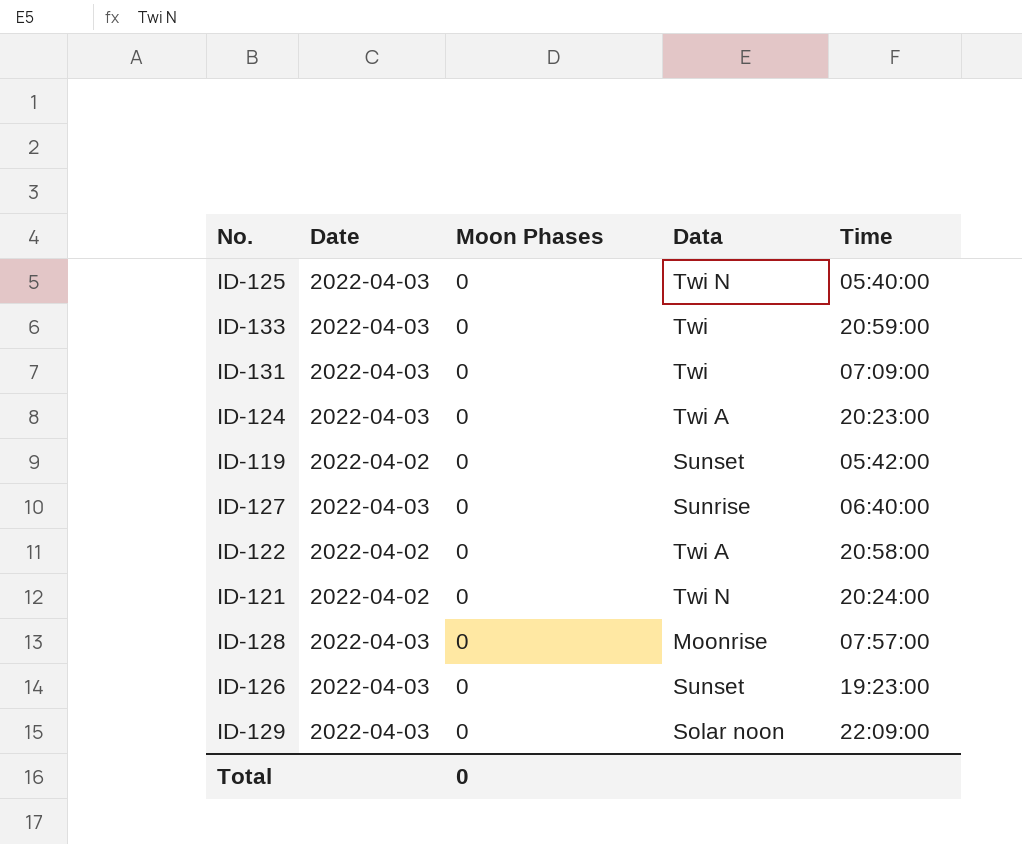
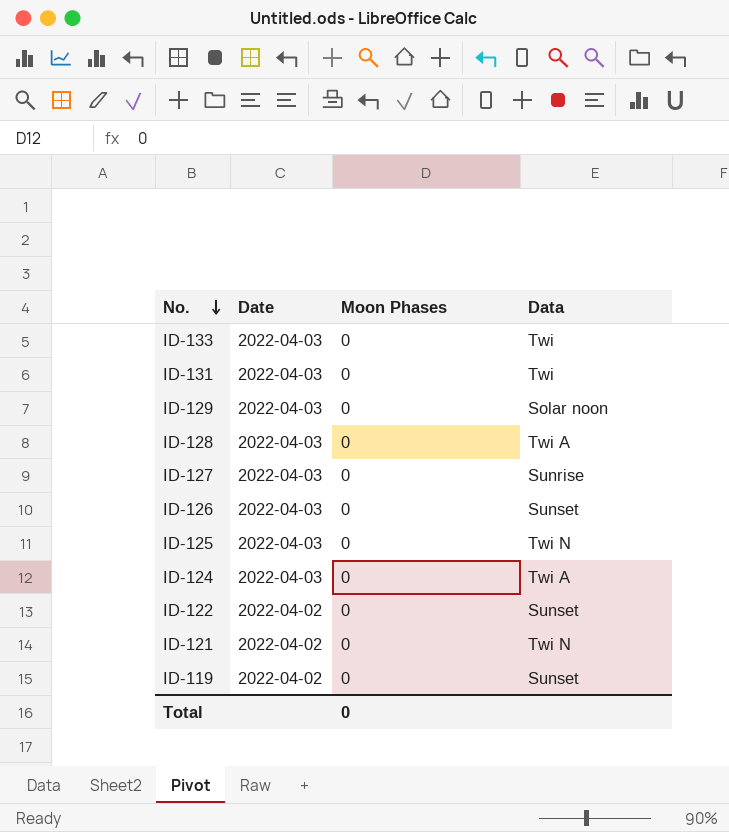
row order: none -> No. descending
column Time | position: 5 -> none
ID-128 | Data: Moonrise -> Twi A
ID-122 | Data: Twi A -> Sunset

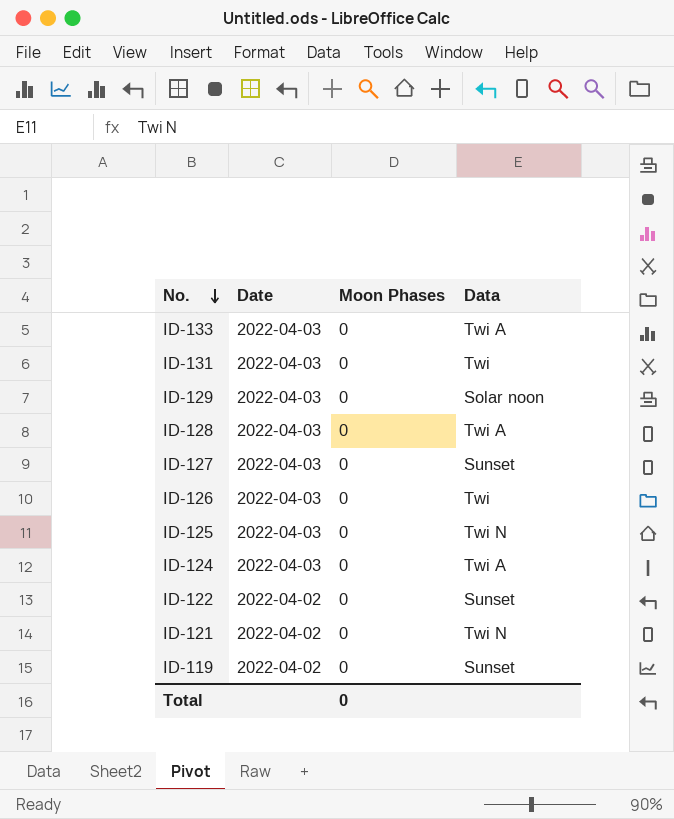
ID-133 | Data: Twi -> Twi A
ID-127 | Data: Sunrise -> Sunset
ID-126 | Data: Sunset -> Twi

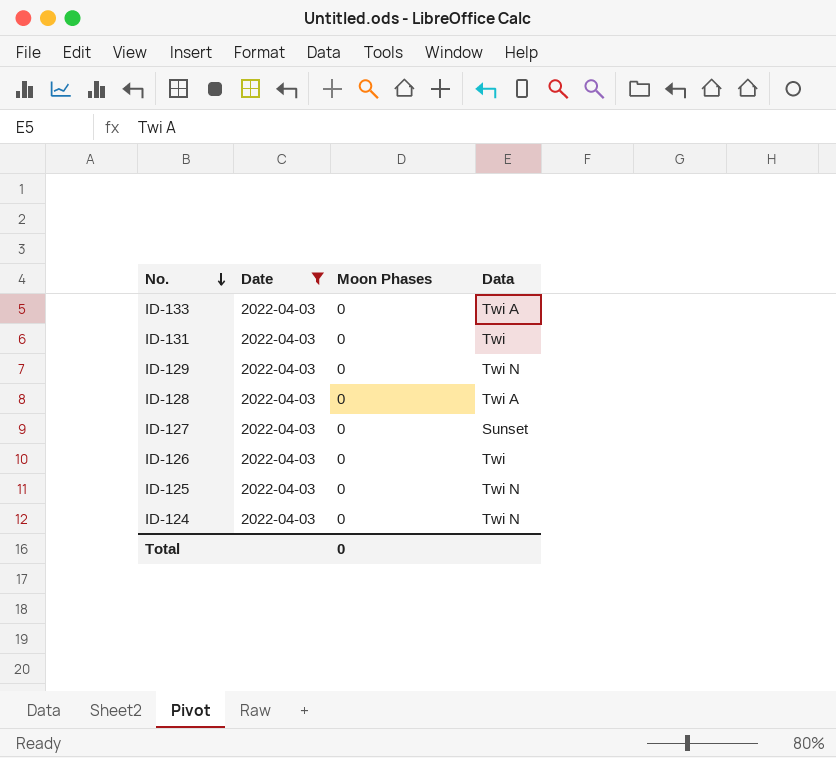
filter: none -> Date = 2022-04-03
ID-129 | Data: Solar noon -> Twi N
ID-124 | Data: Twi A -> Twi N

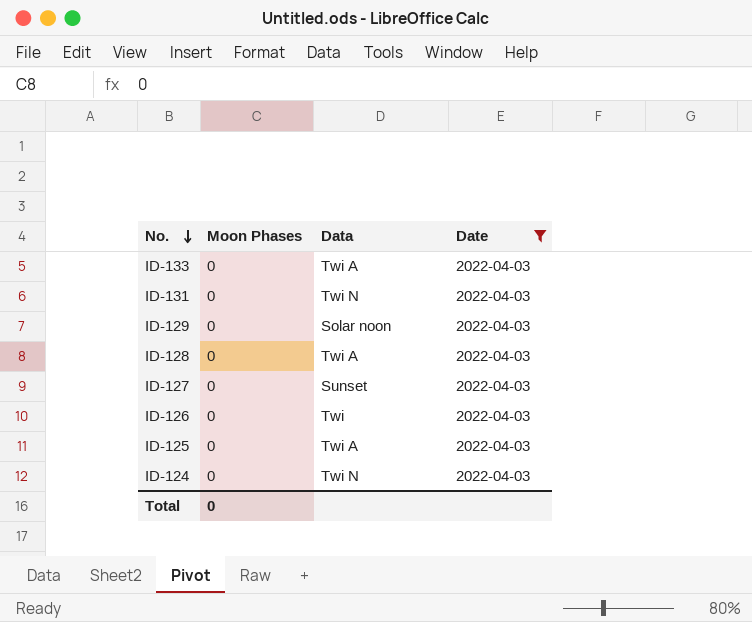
column Date | position: 2 -> 4
ID-131 | Data: Twi -> Twi N
ID-129 | Data: Twi N -> Solar noon
ID-125 | Data: Twi N -> Twi A

